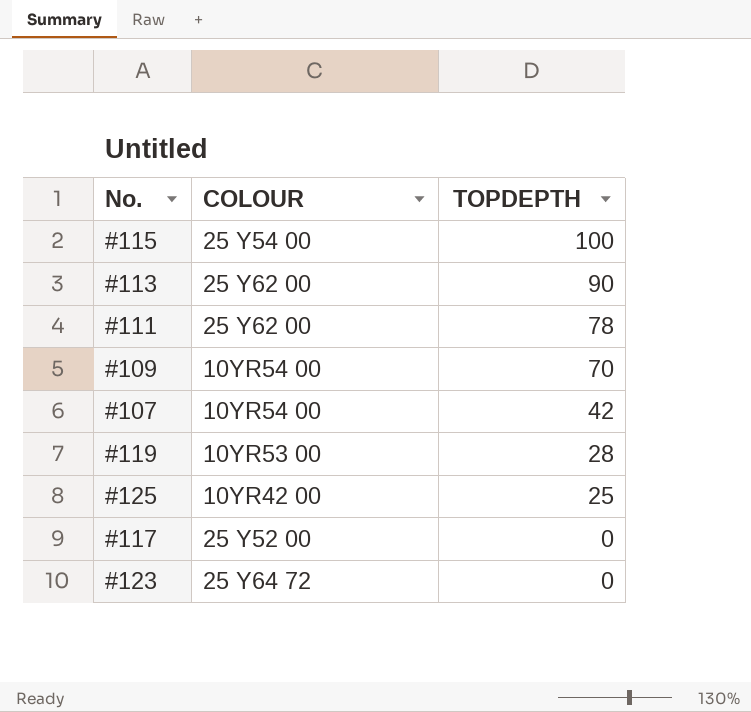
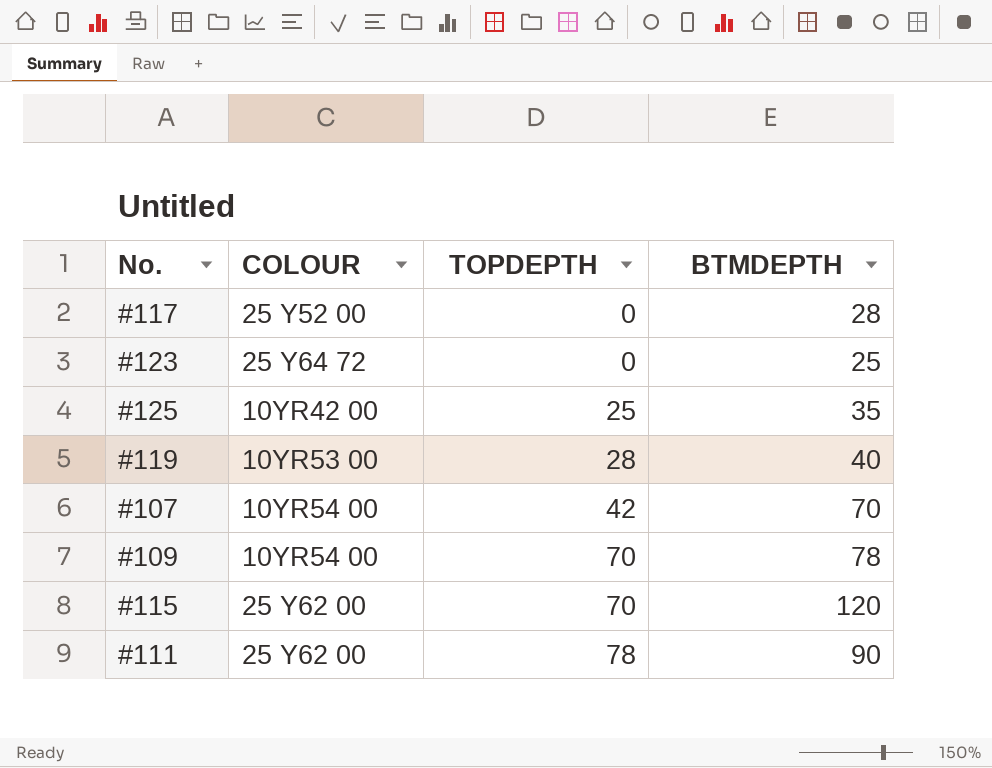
row order: TOPDEPTH descending -> TOPDEPTH ascending
column BTMDEPTH | position: none -> 4
row #113: 25 Y62 00 | 90 -> none
#115 | COLOUR: 25 Y54 00 -> 25 Y62 00
#115 | TOPDEPTH: 100 -> 70

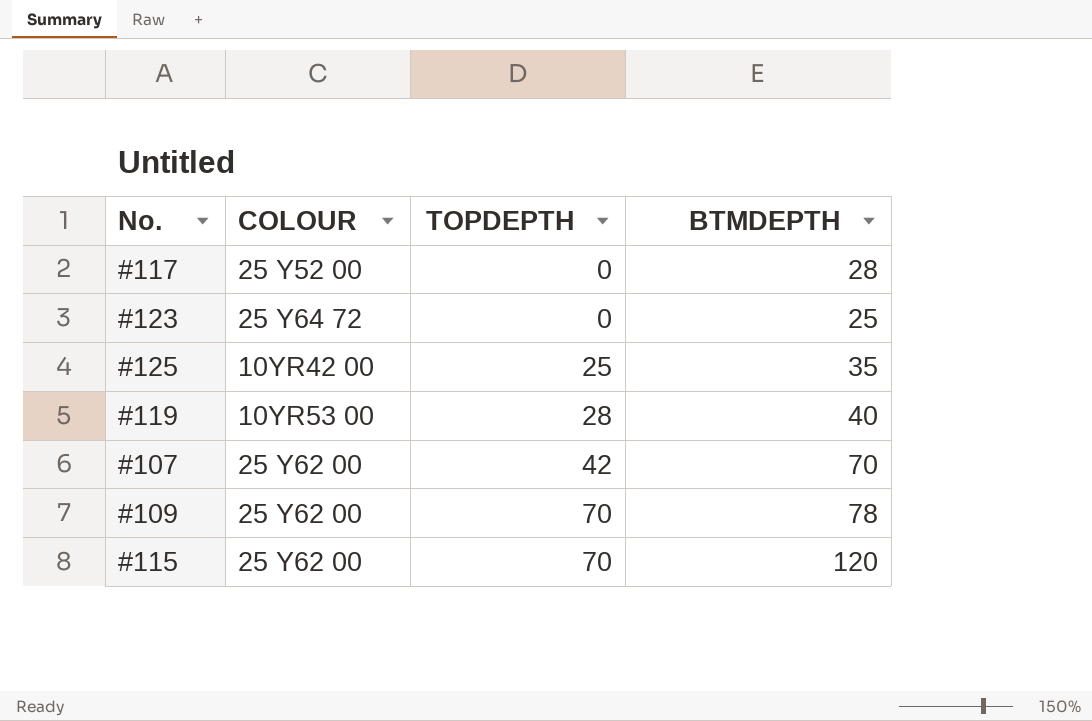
row #111: 25 Y62 00 | 78 | 90 -> none
#107 | COLOUR: 10YR54 00 -> 25 Y62 00
#109 | COLOUR: 10YR54 00 -> 25 Y62 00

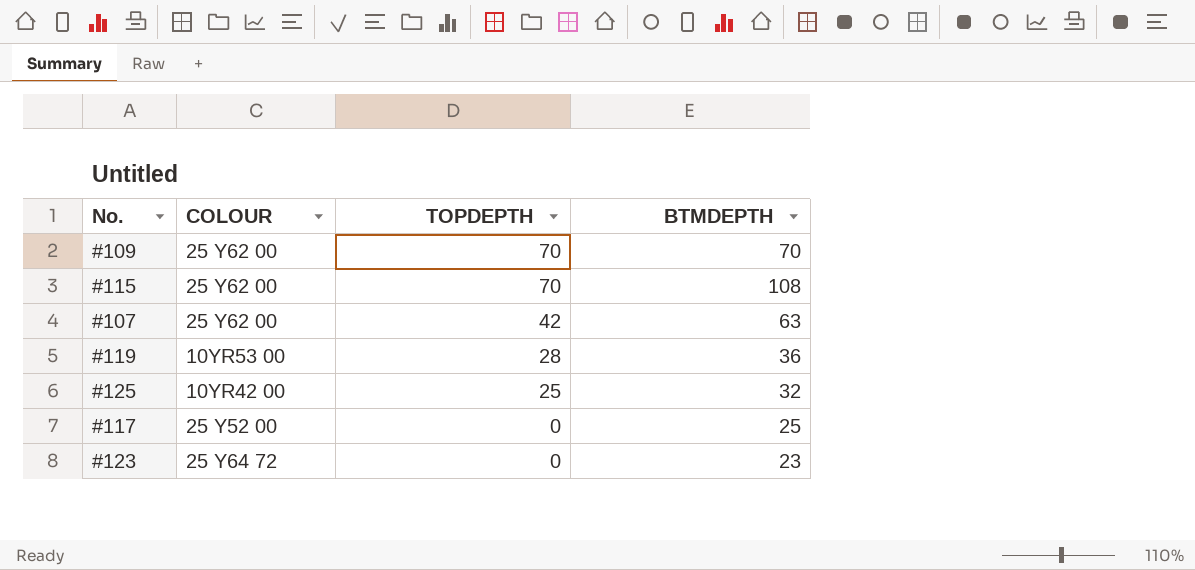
row order: TOPDEPTH ascending -> TOPDEPTH descending
#109 | BTMDEPTH: 78 -> 70
#115 | BTMDEPTH: 120 -> 108
#107 | BTMDEPTH: 70 -> 63
#119 | BTMDEPTH: 40 -> 36
#125 | BTMDEPTH: 35 -> 32
#117 | BTMDEPTH: 28 -> 25
#123 | BTMDEPTH: 25 -> 23

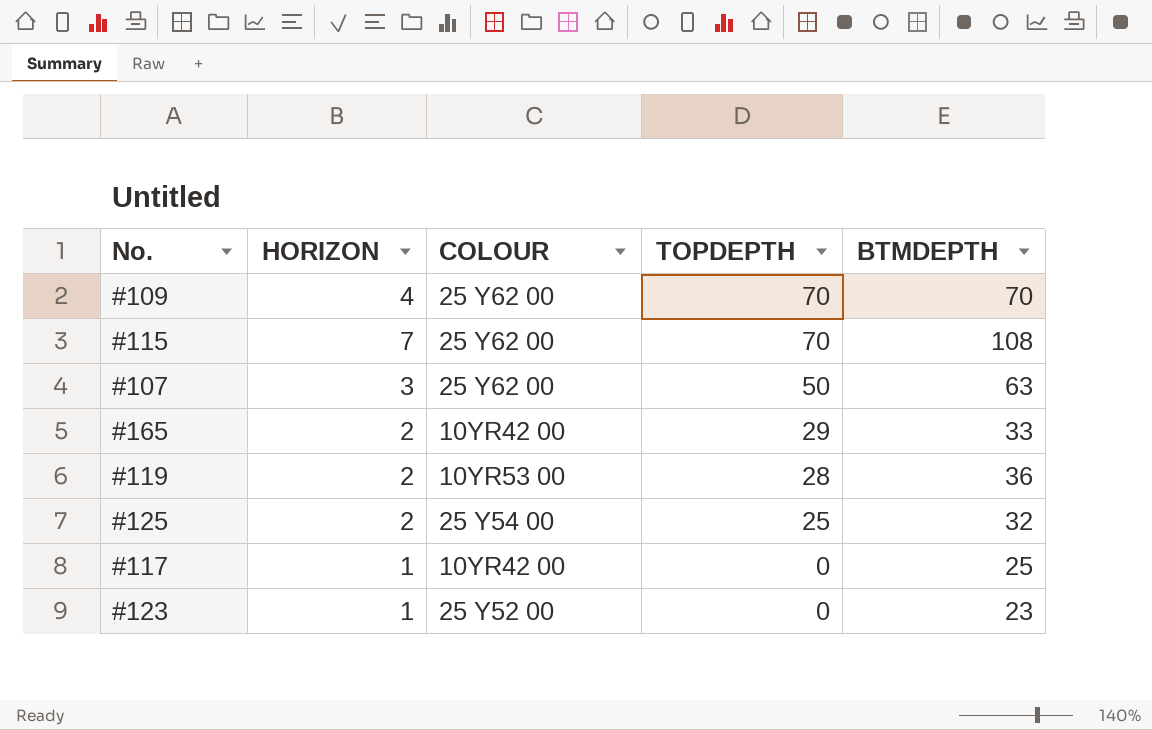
column HORIZON | position: none -> 2
#107 | TOPDEPTH: 42 -> 50
row #165: none -> 2 | 10YR42 00 | 29 | 33
#125 | COLOUR: 10YR42 00 -> 25 Y54 00
#117 | COLOUR: 25 Y52 00 -> 10YR42 00
#123 | COLOUR: 25 Y64 72 -> 25 Y52 00

